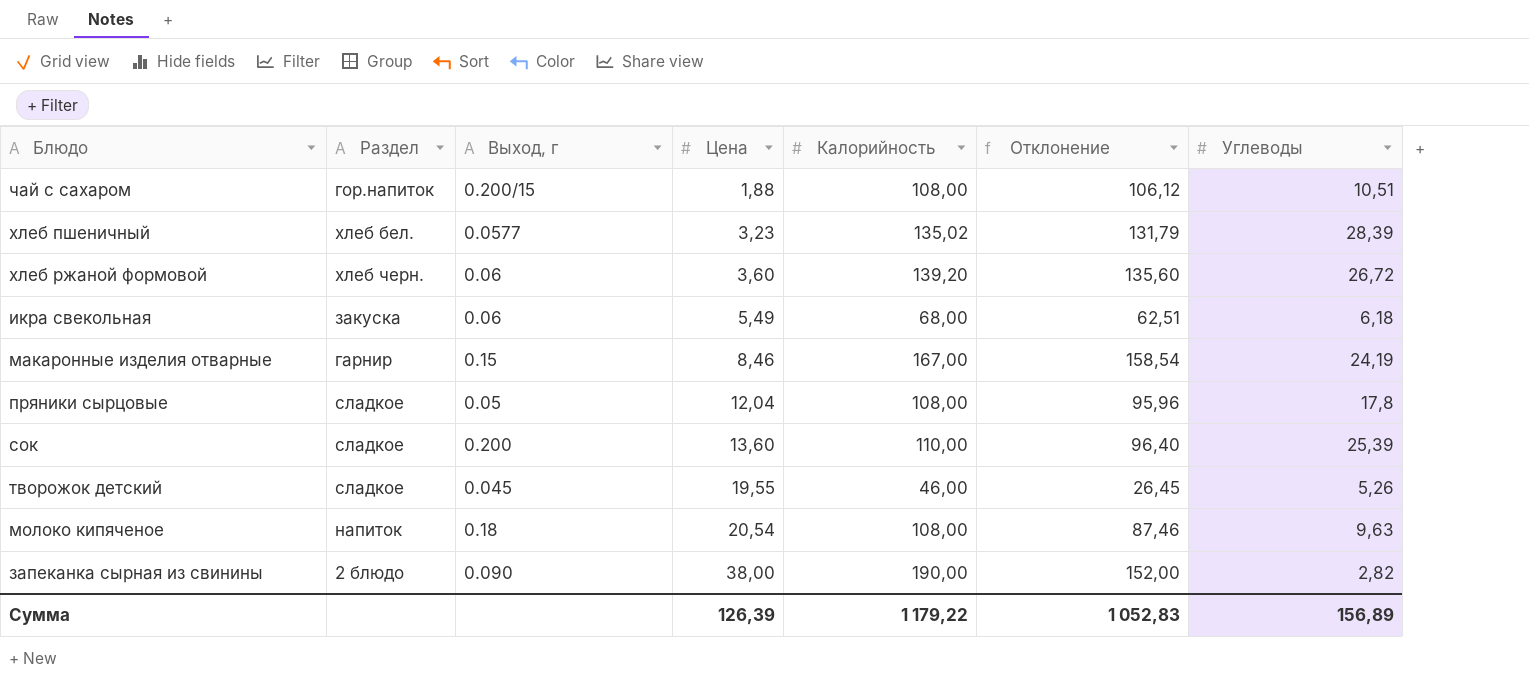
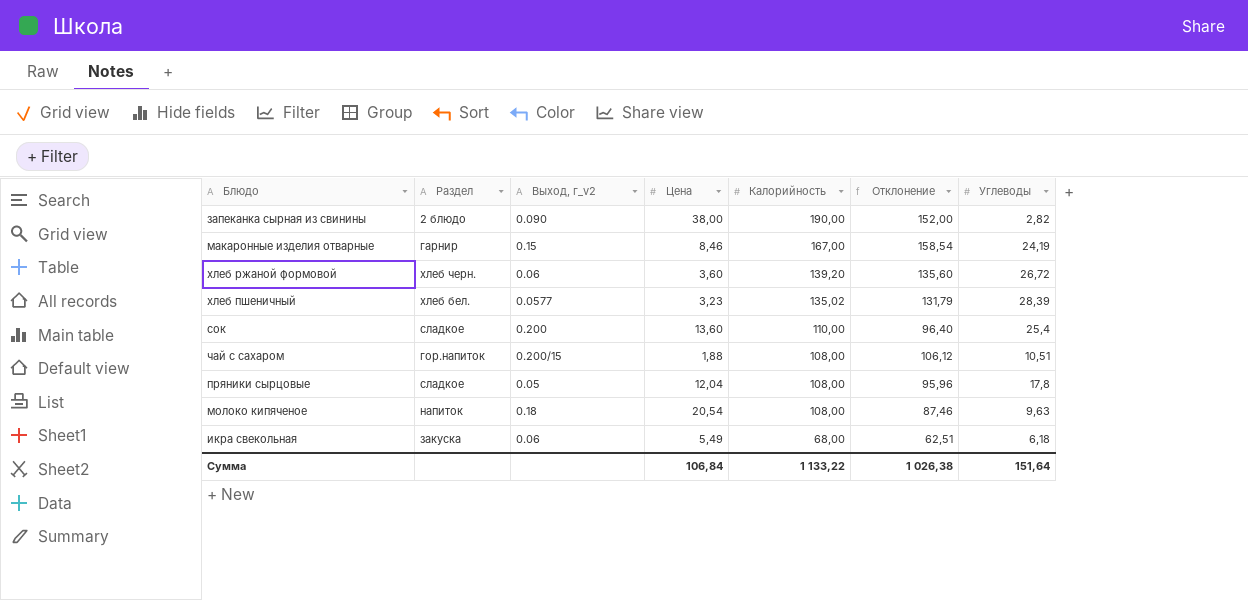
row order: Цена ascending -> Калорийность descending
column name: Выход, г -> Выход, г_v2
row творожок детский: сладкое | 0.045 | 19,55 | 46,00 | 26,45 | 5,26 -> none
сок | Углеводы: 25,39 -> 25,4
Сумма | Цена: 126,39 -> 106,84
Сумма | Калорийность: 1 179,22 -> 1 133,22
Сумма | Отклонение: 1 052,83 -> 1 026,38
Сумма | Углеводы: 156,89 -> 151,64

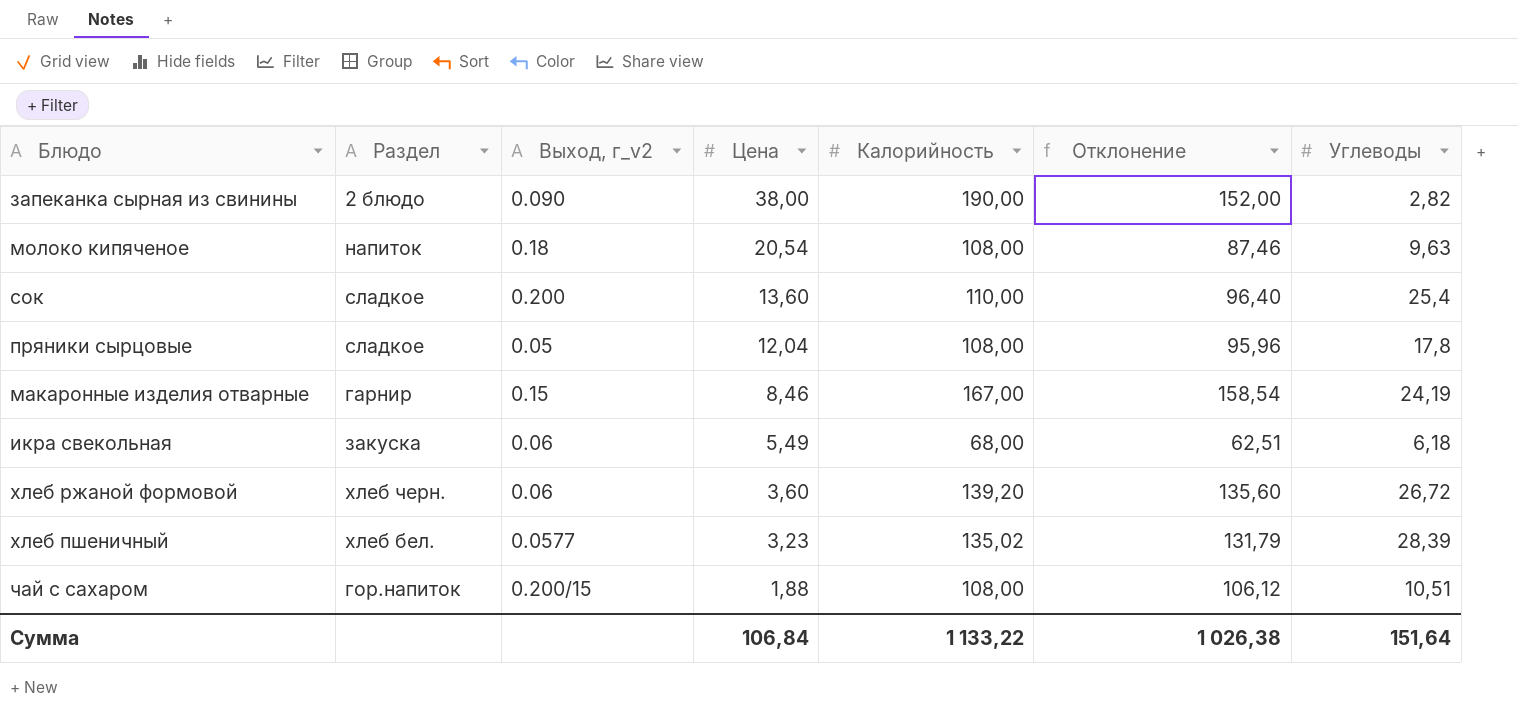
row order: Калорийность descending -> Цена descending

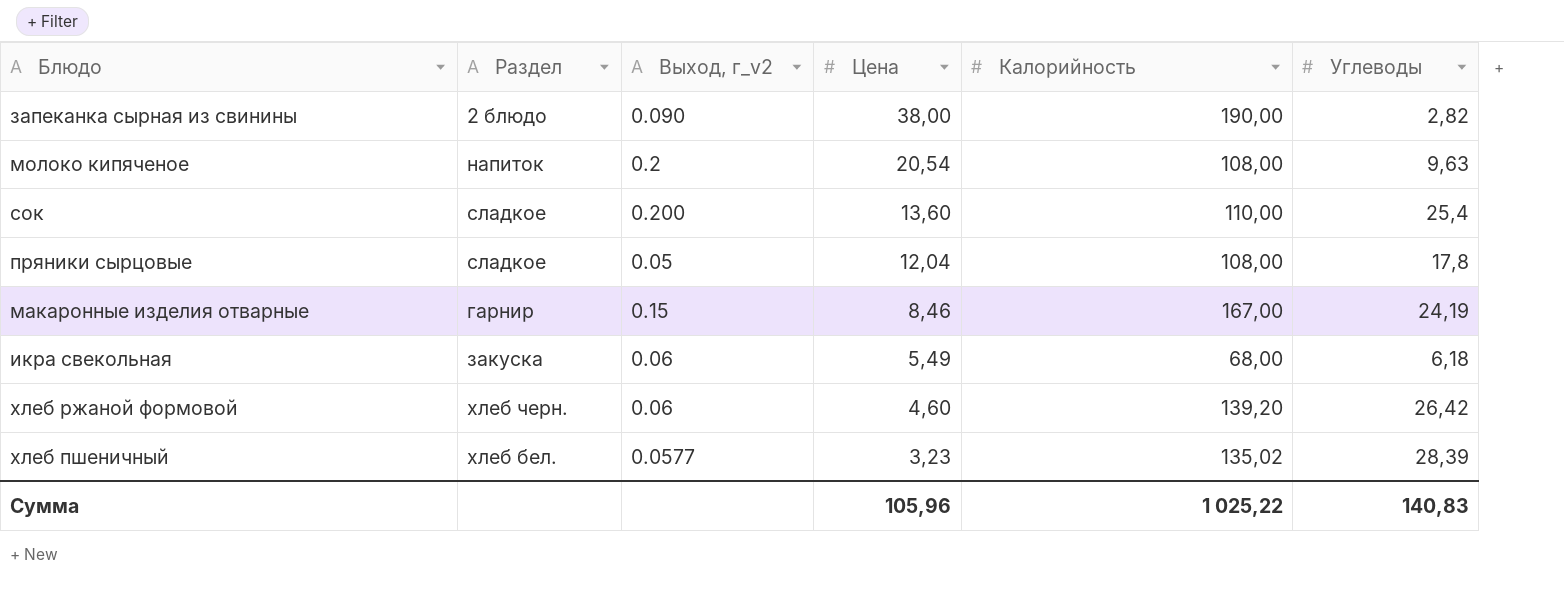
column Отклонение | formula: [Калорийность] - [Цена] -> none
row чай с сахаром: гор.напиток | 0.200/15 | 1,88 | 108,00 | 106,12 | 10,51 -> none
молоко кипяченое | Выход, г_v2: 0.18 -> 0.2
хлеб ржаной формовой | Цена: 3,60 -> 4,60
хлеб ржаной формовой | Углеводы: 26,72 -> 26,42
Сумма | Цена: 106,84 -> 105,96
Сумма | Калорийность: 1 133,22 -> 1 025,22
Сумма | Углеводы: 151,64 -> 140,83

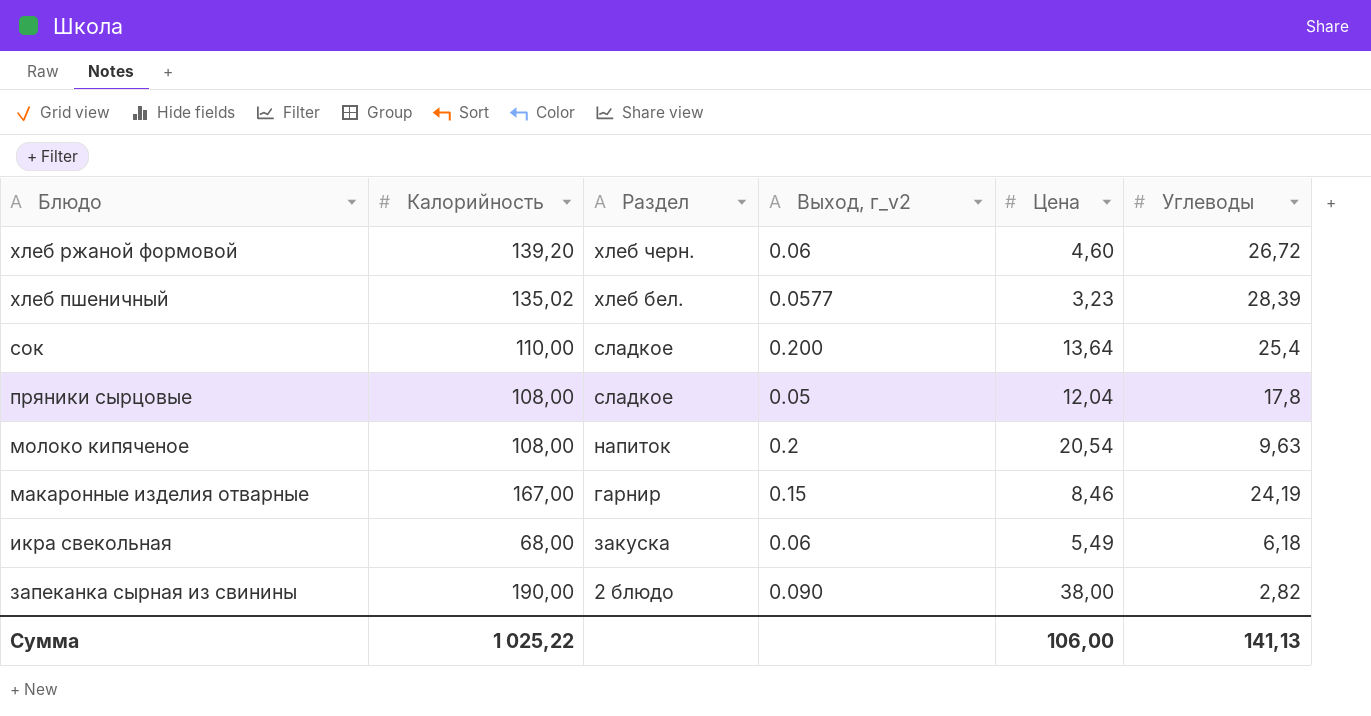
row order: Цена descending -> Блюдо descending
column Калорийность | position: 5 -> 2
хлеб ржаной формовой | Углеводы: 26,42 -> 26,72
сок | Цена: 13,60 -> 13,64
Сумма | Цена: 105,96 -> 106,00
Сумма | Углеводы: 140,83 -> 141,13

